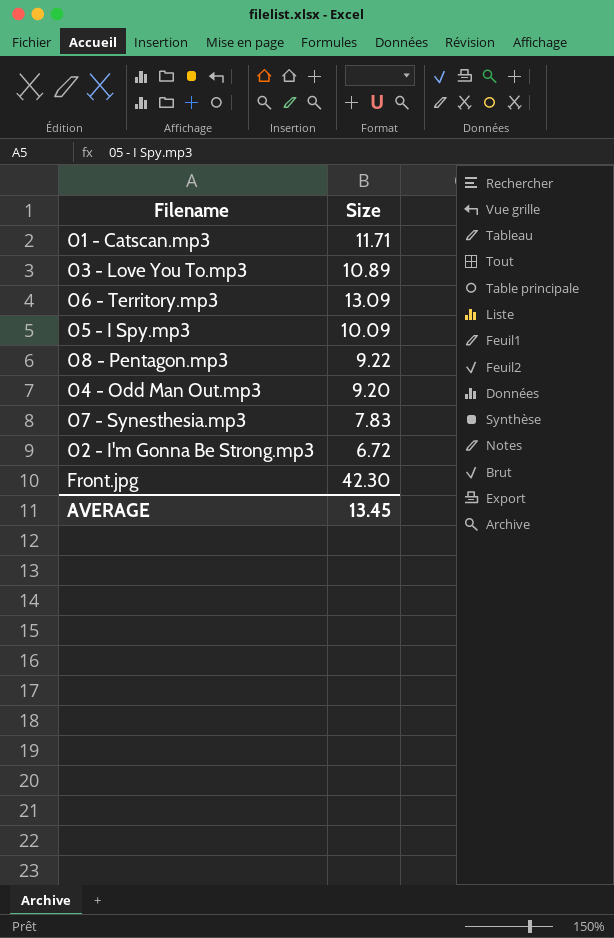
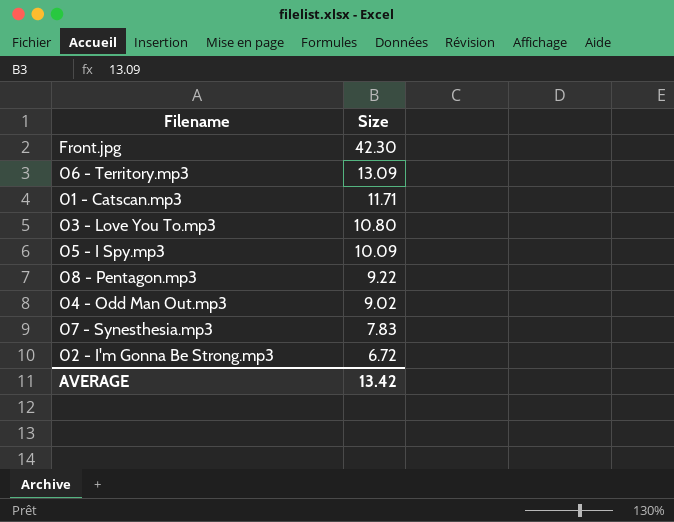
row order: none -> Size descending
03 - Love You To.mp3 | Size: 10.89 -> 10.80
04 - Odd Man Out.mp3 | Size: 9.20 -> 9.02
AVERAGE | Size: 13.45 -> 13.42

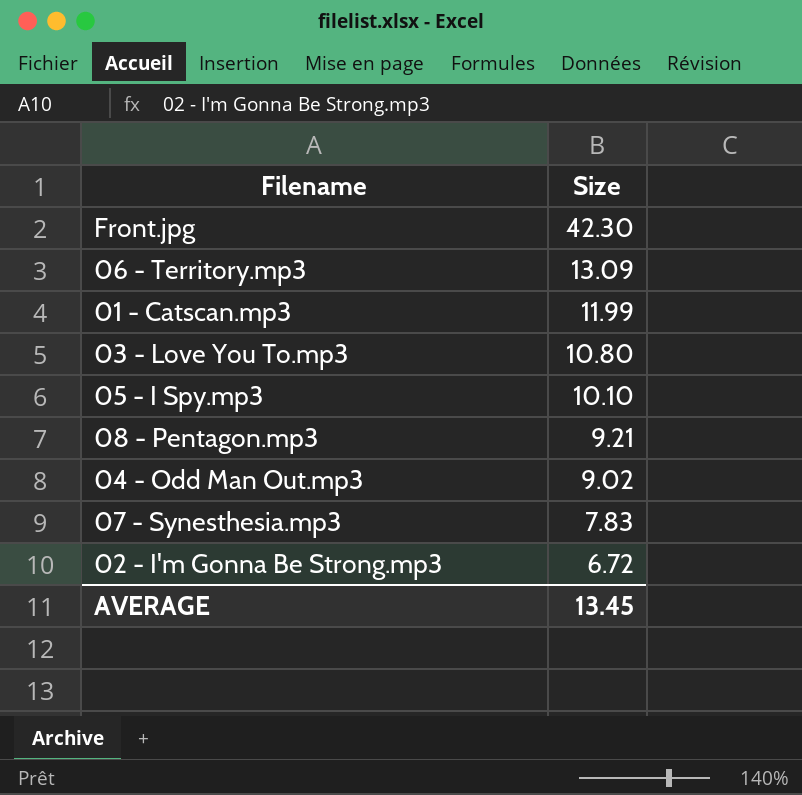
01 - Catscan.mp3 | Size: 11.71 -> 11.99
05 - I Spy.mp3 | Size: 10.09 -> 10.10
08 - Pentagon.mp3 | Size: 9.22 -> 9.21
AVERAGE | Size: 13.42 -> 13.45

